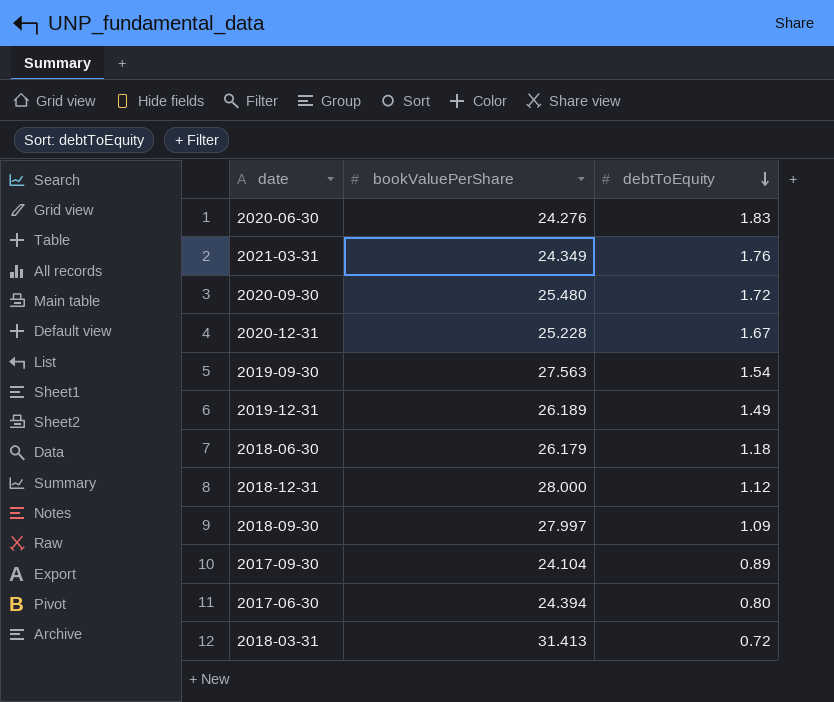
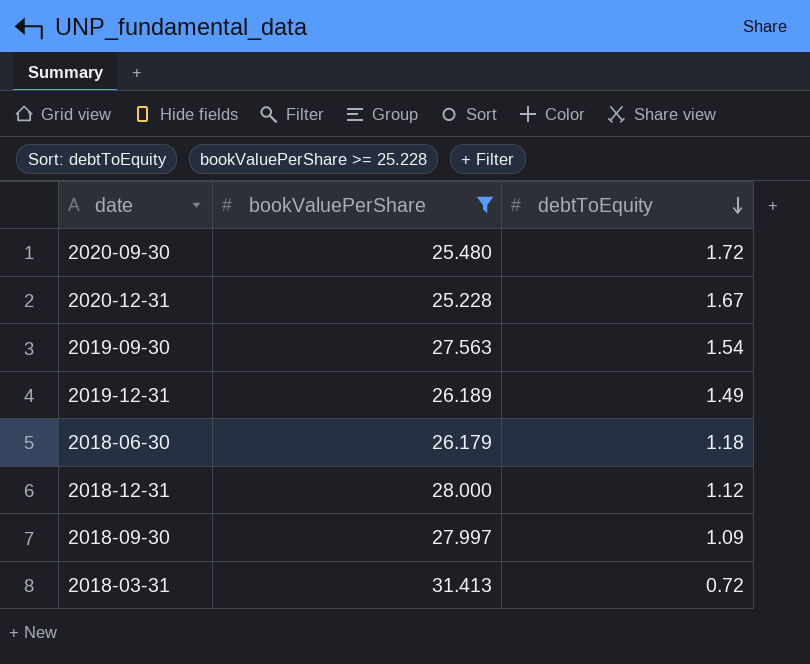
filter: none -> bookValuePerShare >= 25.228

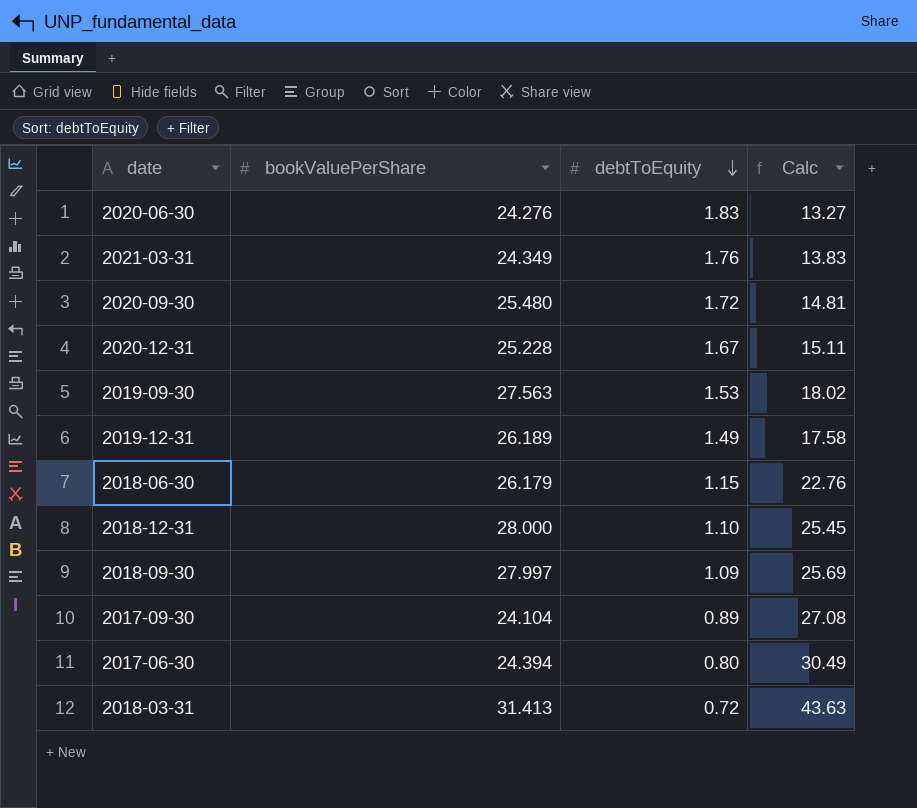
filter: bookValuePerShare >= 25.228 -> none
column Calc | formula: none -> [bookValuePerShare] / [debtToEquity]
2019-09-30 | debtToEquity: 1.54 -> 1.53
2018-06-30 | debtToEquity: 1.18 -> 1.15
2018-12-31 | debtToEquity: 1.12 -> 1.10

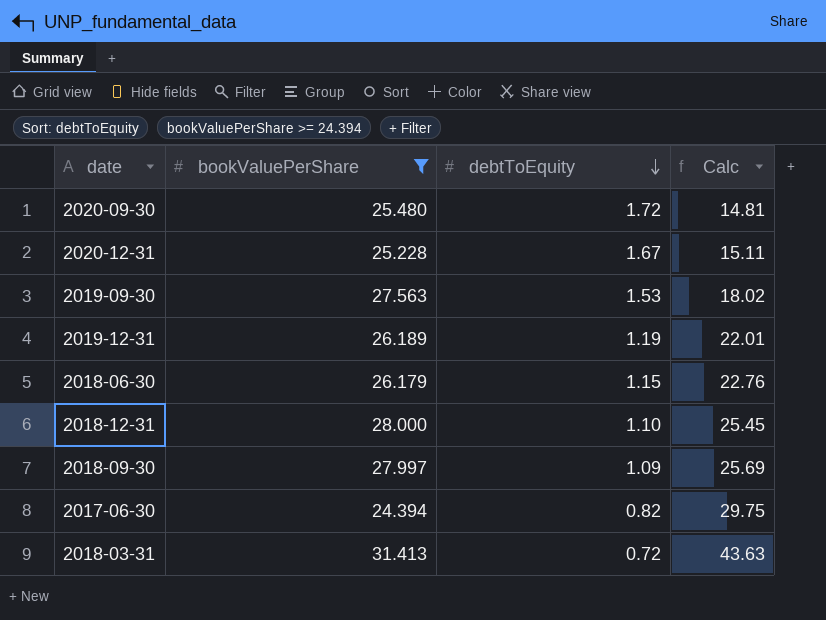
filter: none -> bookValuePerShare >= 24.394
2019-12-31 | debtToEquity: 1.49 -> 1.19
2019-12-31 | Calc: 17.58 -> 22.01
2017-06-30 | debtToEquity: 0.80 -> 0.82
2017-06-30 | Calc: 30.49 -> 29.75

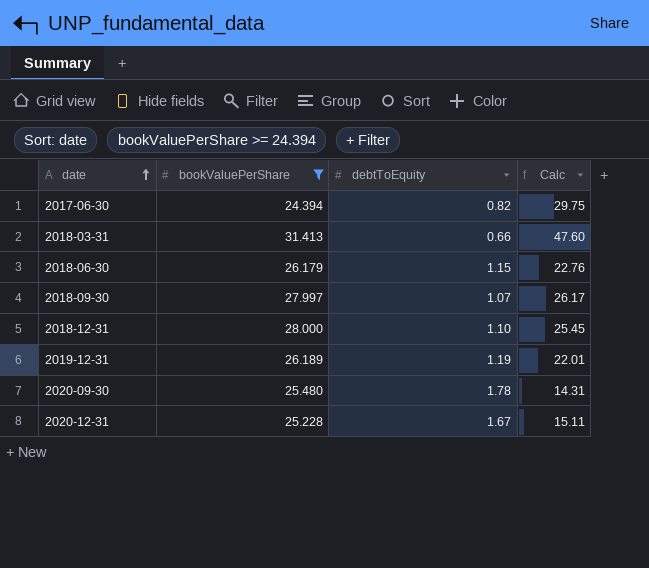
row order: debtToEquity descending -> date ascending
row 2019-09-30: 27.563 | 1.53 | 18.02 -> none
2018-03-31 | debtToEquity: 0.72 -> 0.66
2018-03-31 | Calc: 43.63 -> 47.60
2018-09-30 | debtToEquity: 1.09 -> 1.07
2018-09-30 | Calc: 25.69 -> 26.17
2020-09-30 | debtToEquity: 1.72 -> 1.78
2020-09-30 | Calc: 14.81 -> 14.31

